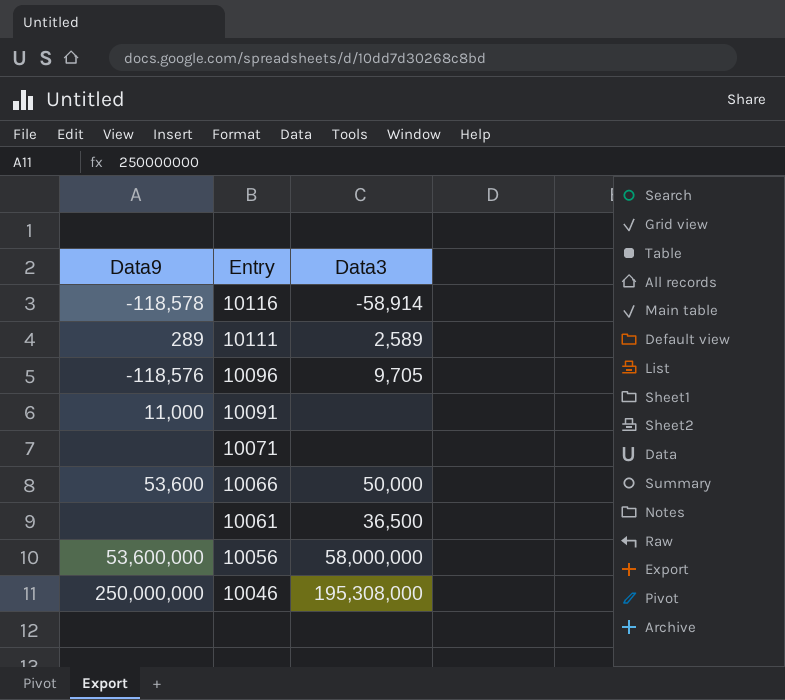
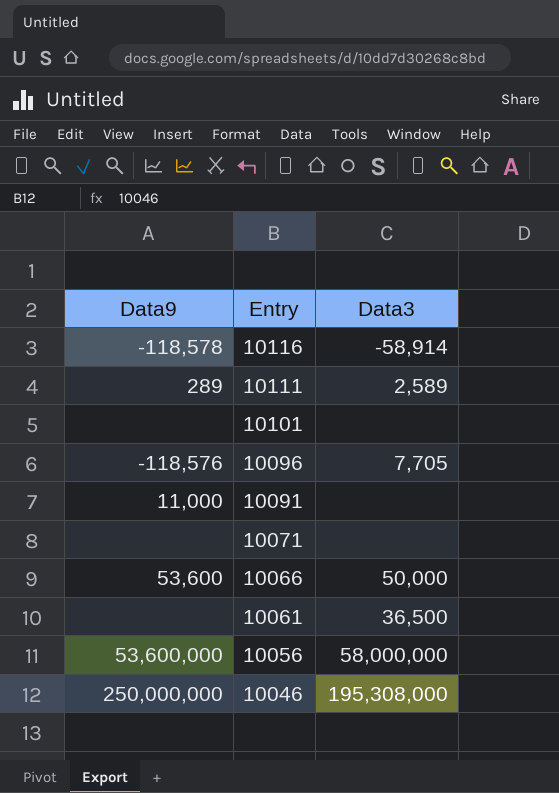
row 10101: none -> none | none
10096 | Data3: 9,705 -> 7,705

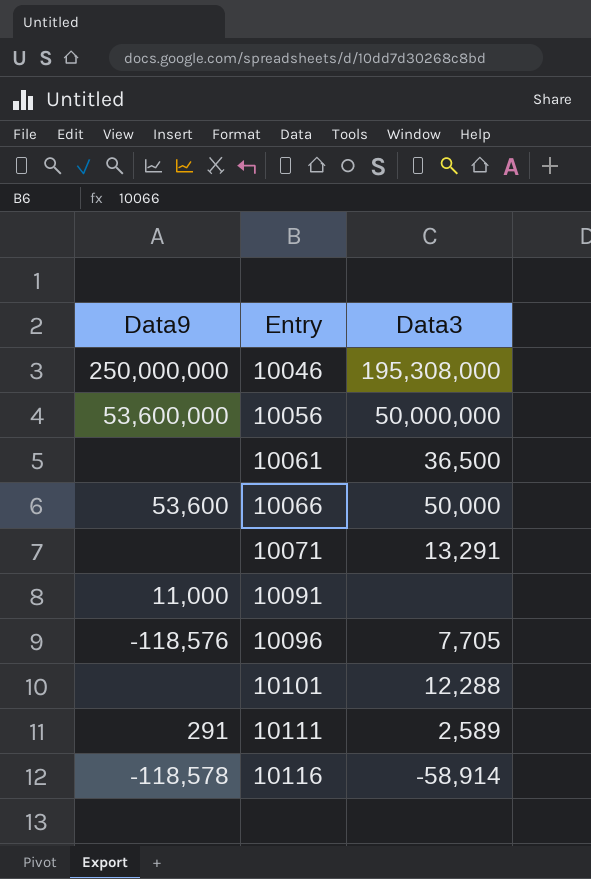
row order: Entry descending -> Entry ascending
10056 | Data3: 58,000,000 -> 50,000,000
10071 | Data3: none -> 13,291
10101 | Data3: none -> 12,288
10111 | Data9: 289 -> 291

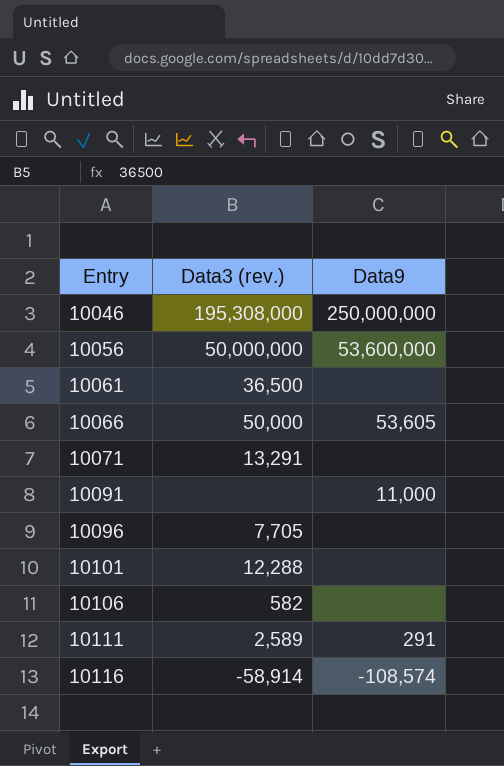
column name: Data3 -> Data3 (rev.)
column Data9 | position: 1 -> 3
10066 | Data9: 53,600 -> 53,605
10096 | Data9: -118,576 -> none
row 10106: none -> 582 | none
10116 | Data9: -118,578 -> -108,574

